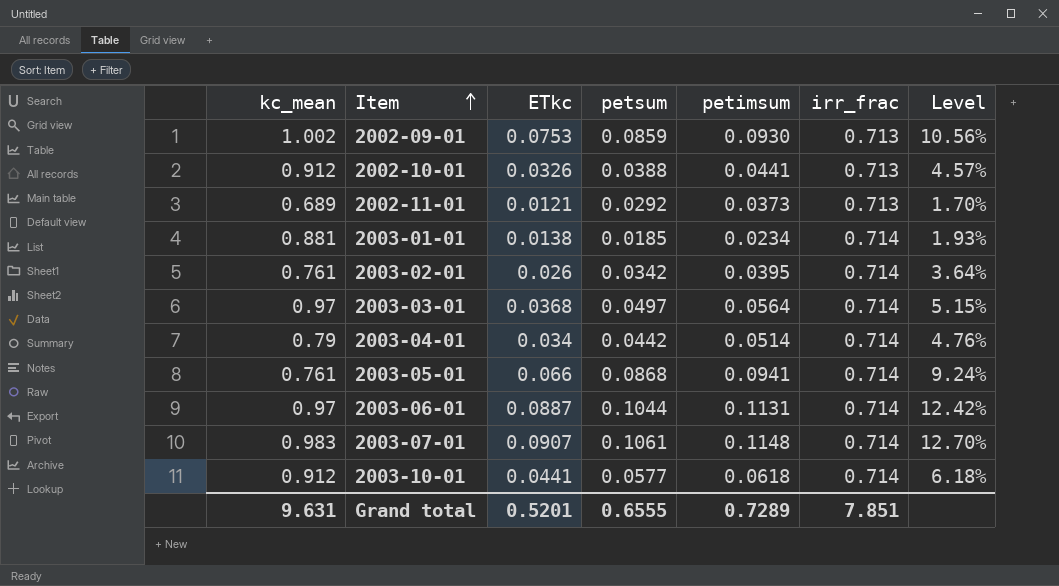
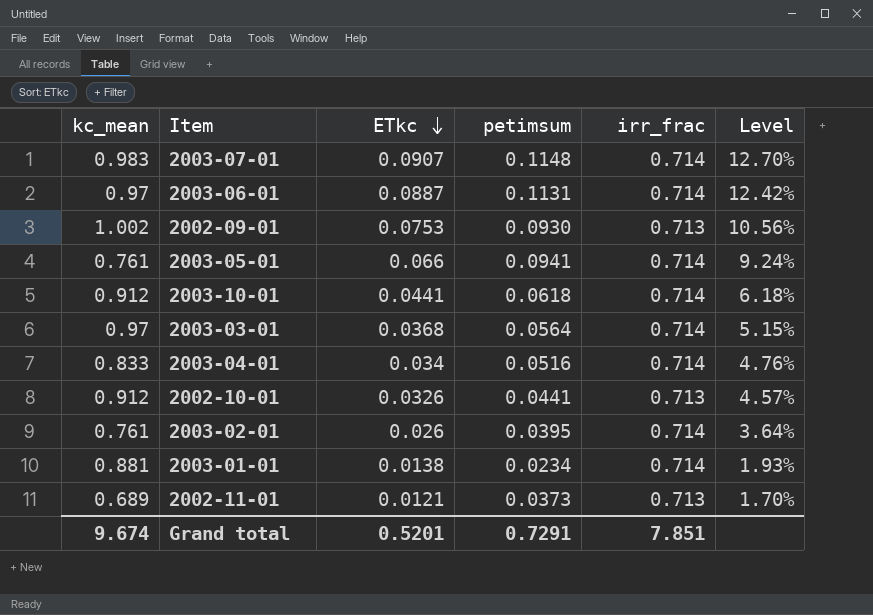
row order: Item ascending -> ETkc descending
column petsum | position: 4 -> none
2003-04-01 | kc_mean: 0.79 -> 0.833
2003-04-01 | petimsum: 0.0514 -> 0.0516
Grand total | kc_mean: 9.631 -> 9.674
Grand total | petimsum: 0.7289 -> 0.7291

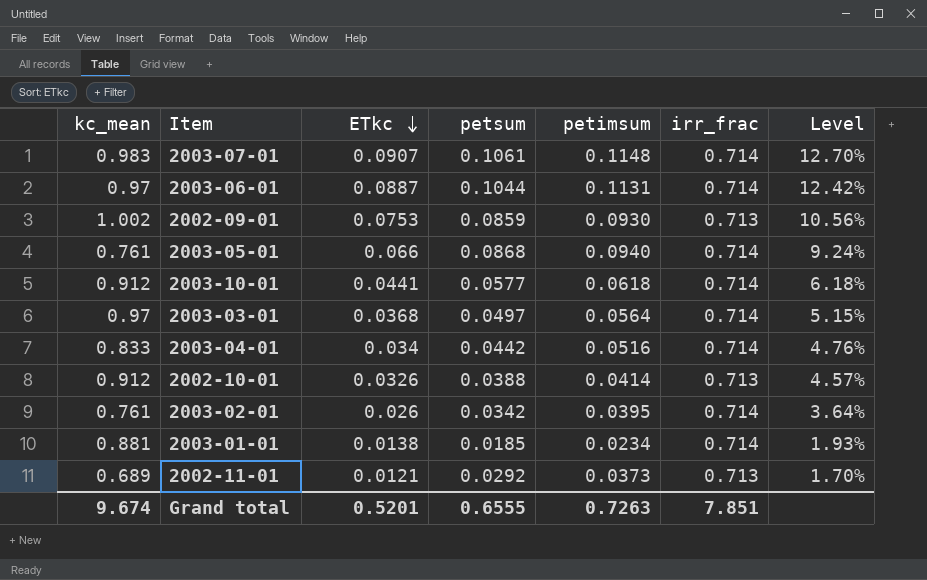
column petsum | position: none -> 4
2003-05-01 | petimsum: 0.0941 -> 0.0940
2002-10-01 | petimsum: 0.0441 -> 0.0414
Grand total | petimsum: 0.7291 -> 0.7263

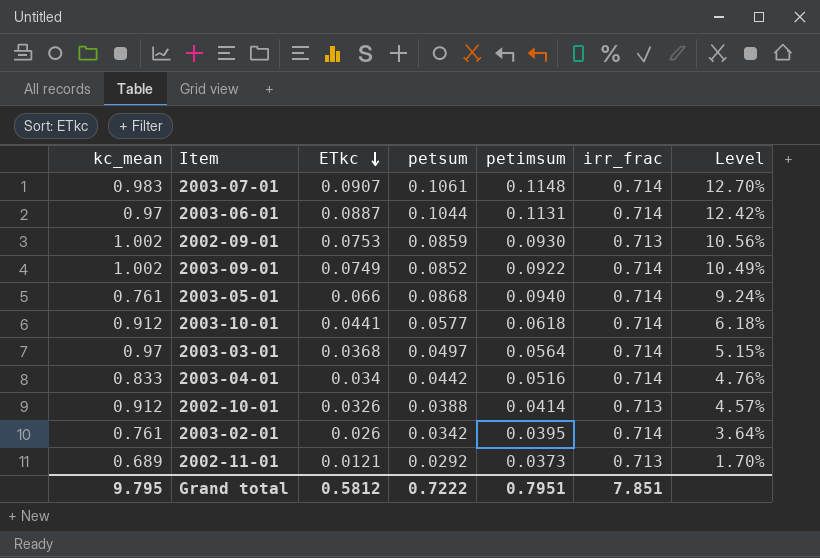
row 2003-01-01: 0.881 | 0.0138 | 0.0185 | 0.0234 | 0.714 | 1.93% -> none
row 2003-09-01: none -> 1.002 | 0.0749 | 0.0852 | 0.0922 | 0.714 | 10.49%
Grand total | kc_mean: 9.674 -> 9.795
Grand total | ETkc: 0.5201 -> 0.5812
Grand total | petsum: 0.6555 -> 0.7222
Grand total | petimsum: 0.7263 -> 0.7951

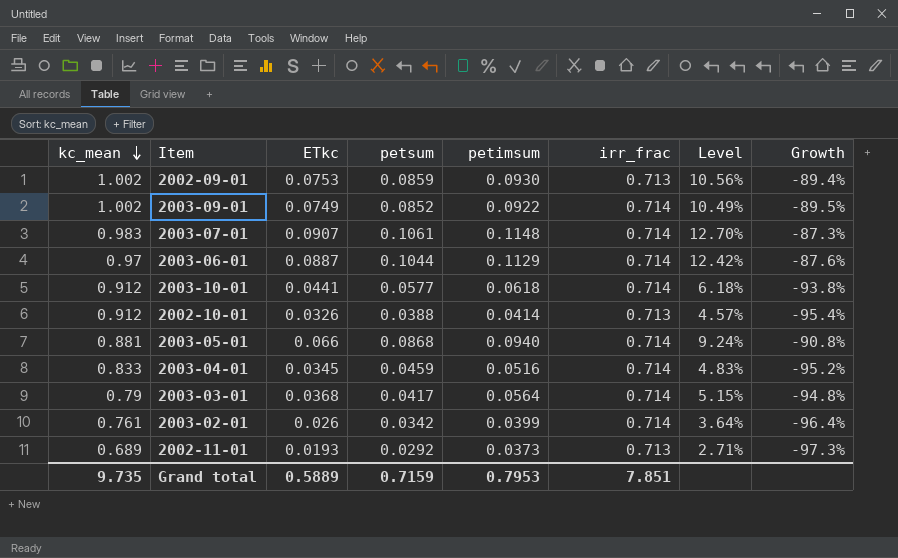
row order: ETkc descending -> kc_mean descending
column Growth | formula: none -> ([ETkc] - [irr_frac]) / [irr_frac]
2003-06-01 | petimsum: 0.1131 -> 0.1129
2003-05-01 | kc_mean: 0.761 -> 0.881
2003-04-01 | ETkc: 0.034 -> 0.0345
2003-04-01 | petsum: 0.0442 -> 0.0459
2003-04-01 | Level: 4.76% -> 4.83%
2003-03-01 | kc_mean: 0.97 -> 0.79
2003-03-01 | petsum: 0.0497 -> 0.0417
2003-02-01 | petimsum: 0.0395 -> 0.0399
2002-11-01 | ETkc: 0.0121 -> 0.0193
2002-11-01 | Level: 1.70% -> 2.71%
Grand total | kc_mean: 9.795 -> 9.735
Grand total | ETkc: 0.5812 -> 0.5889
Grand total | petsum: 0.7222 -> 0.7159
Grand total | petimsum: 0.7951 -> 0.7953

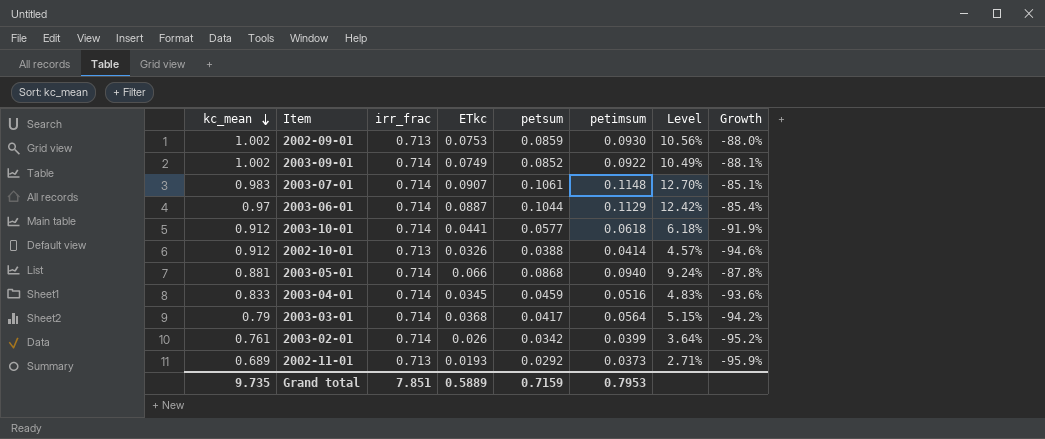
column irr_frac | position: 6 -> 3
column Growth | formula: ([ETkc] - [irr_frac]) / [irr_frac] -> ([petsum] - [irr_frac]) / [irr_frac]

